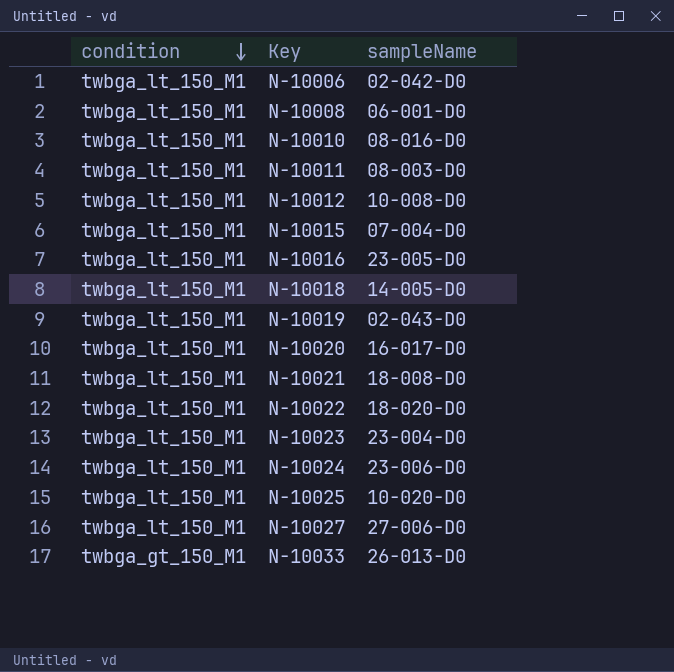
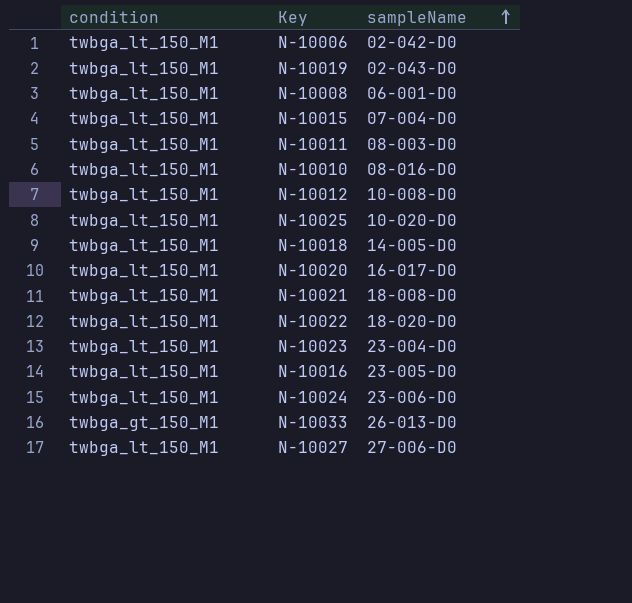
row order: condition descending -> sampleName ascending

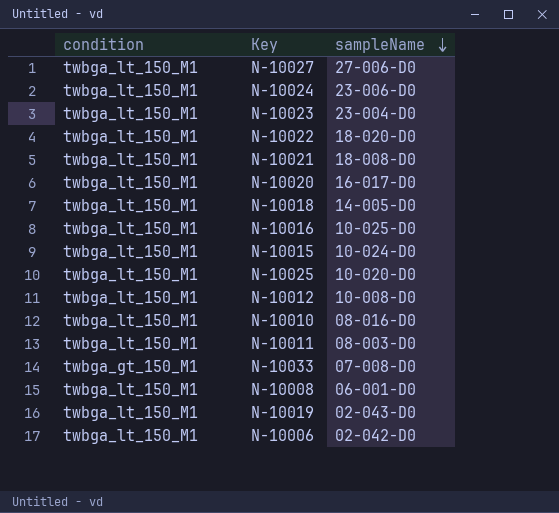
row order: sampleName ascending -> sampleName descending
N-10016 | sampleName: 23-005-D0 -> 10-025-D0
N-10015 | sampleName: 07-004-D0 -> 10-024-D0
N-10033 | sampleName: 26-013-D0 -> 07-008-D0

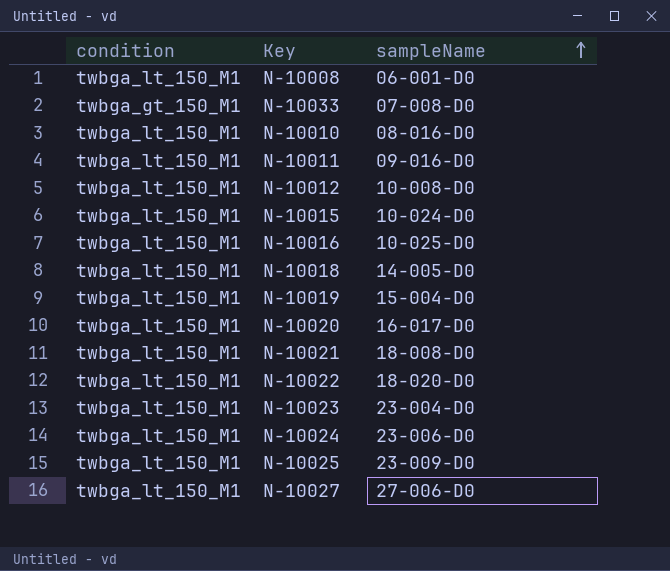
row order: sampleName descending -> sampleName ascending
row N-10006: twbga_lt_150_M1 | 02-042-D0 -> none
N-10011 | sampleName: 08-003-D0 -> 09-016-D0
N-10019 | sampleName: 02-043-D0 -> 15-004-D0
N-10025 | sampleName: 10-020-D0 -> 23-009-D0

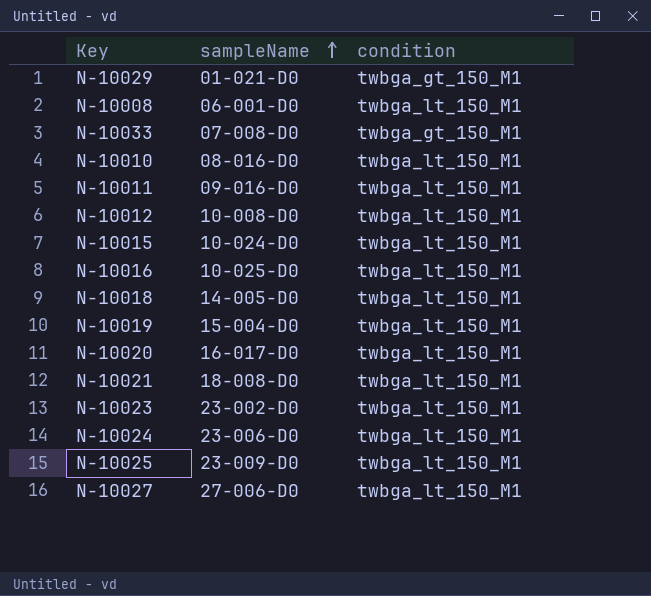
column condition | position: 1 -> 3
row N-10022: twbga_lt_150_M1 | 18-020-D0 -> none
row N-10029: none -> 01-021-D0 | twbga_gt_150_M1
N-10023 | sampleName: 23-004-D0 -> 23-002-D0

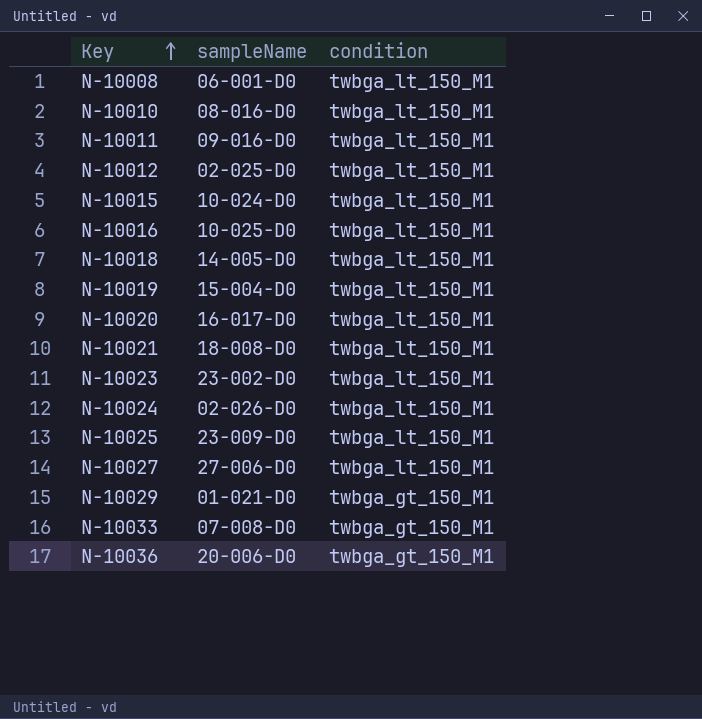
row order: sampleName ascending -> Key ascending
N-10012 | sampleName: 10-008-D0 -> 02-025-D0
N-10024 | sampleName: 23-006-D0 -> 02-026-D0
row N-10036: none -> 20-006-D0 | twbga_gt_150_M1

